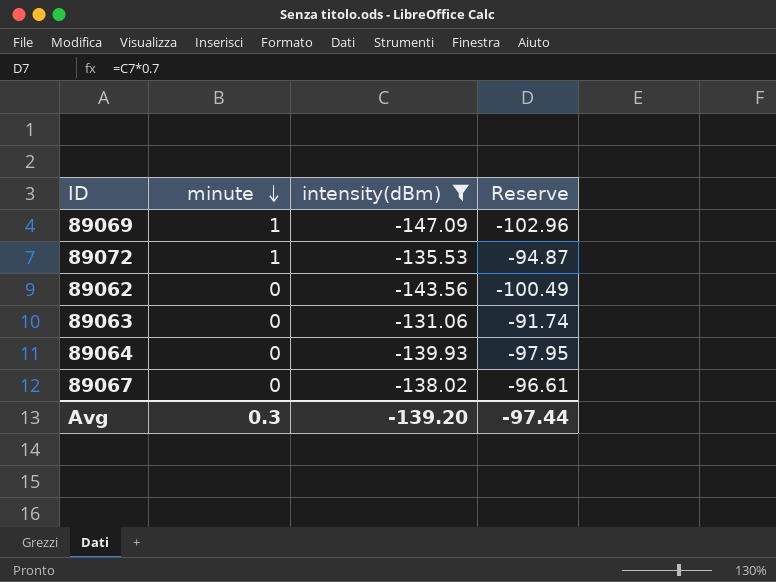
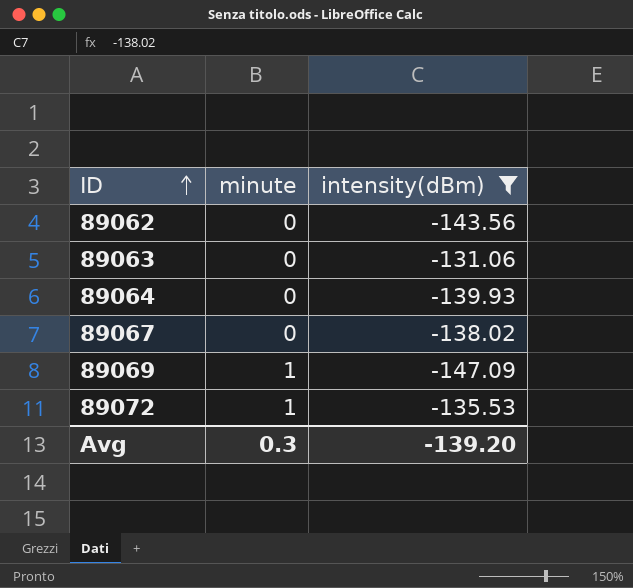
row order: minute descending -> ID ascending
column Reserve | formula: [intensity(dBm)] * 0.7 -> none

